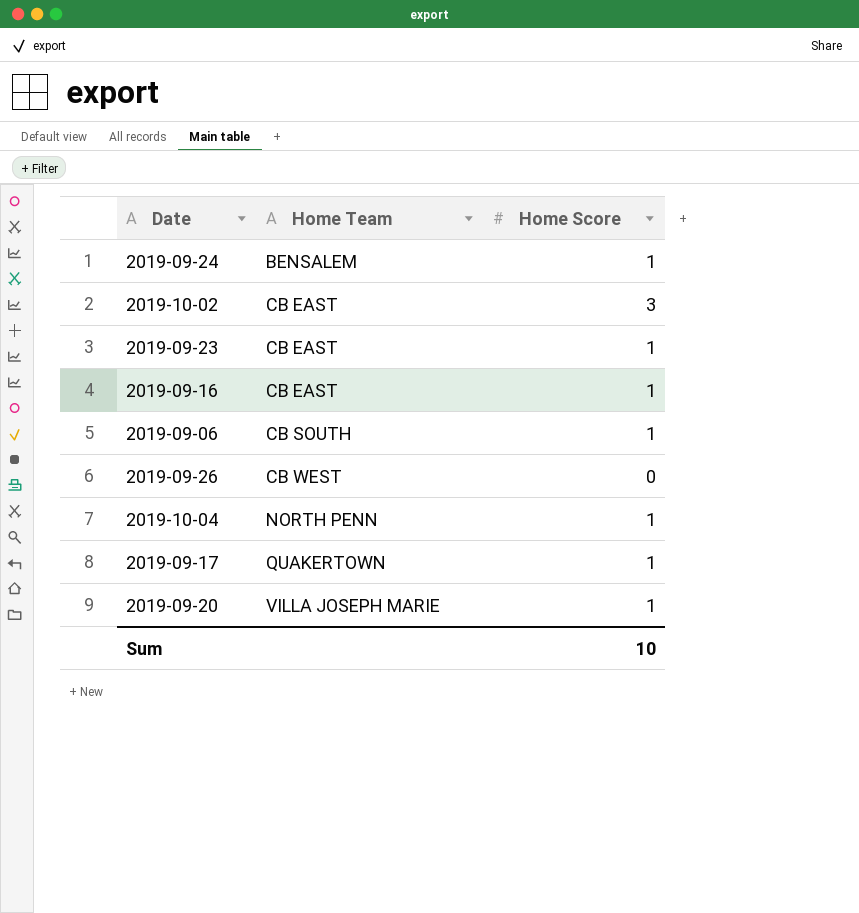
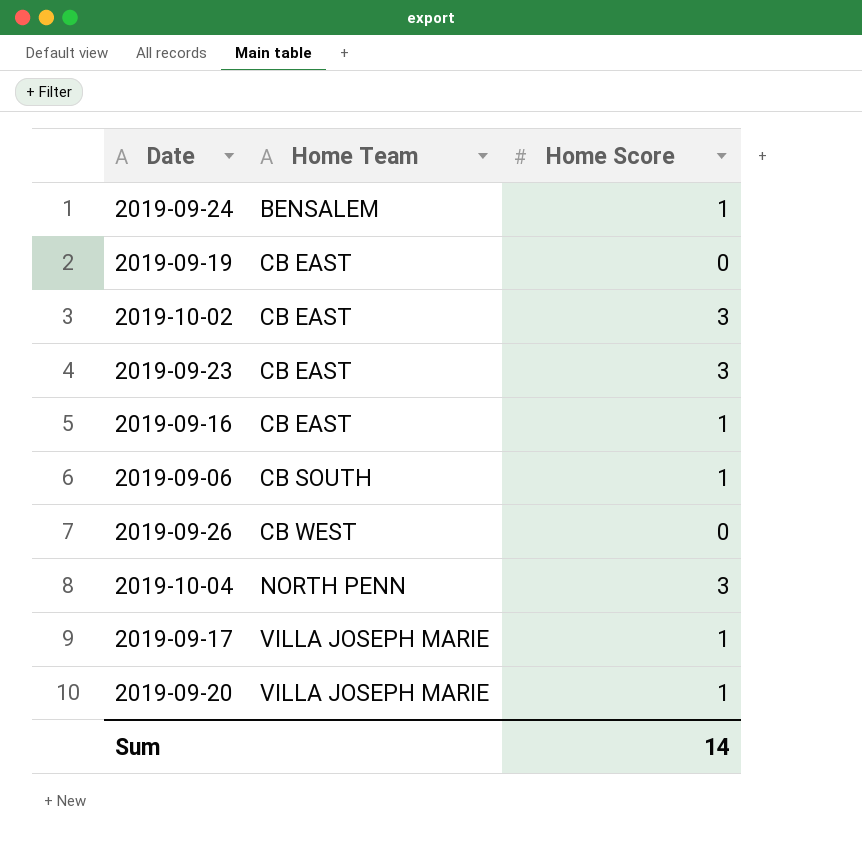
row 2019-09-19: none -> CB EAST | 0
2019-09-23 | Home Score: 1 -> 3
2019-10-04 | Home Score: 1 -> 3
2019-09-17 | Home Team: QUAKERTOWN -> VILLA JOSEPH MARIE
Sum | Home Score: 10 -> 14

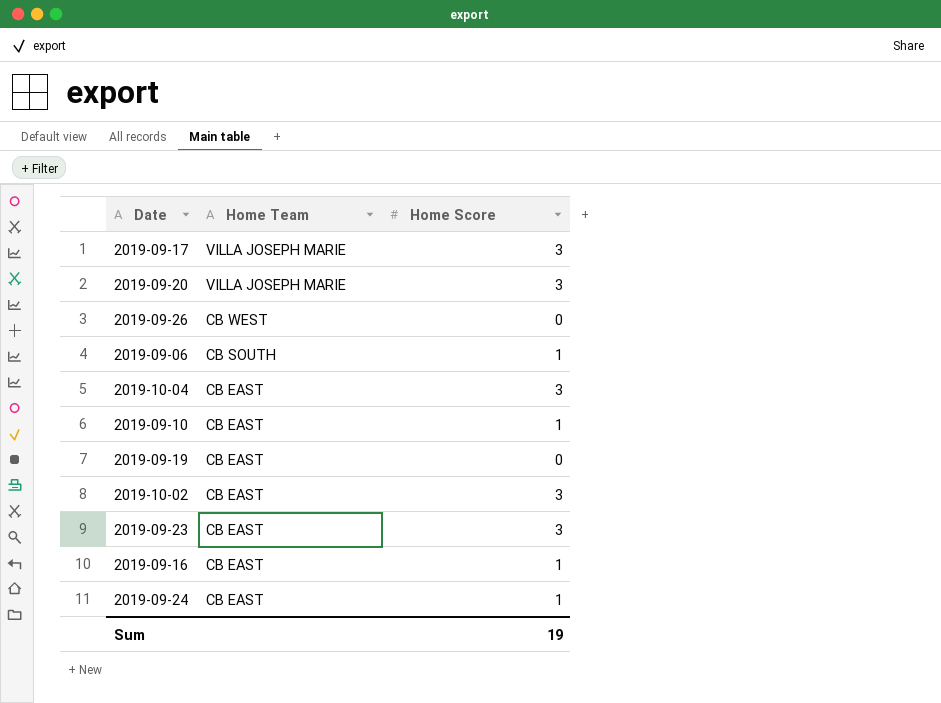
row order: Home Team ascending -> Home Team descending
2019-09-17 | Home Score: 1 -> 3
2019-09-20 | Home Score: 1 -> 3
2019-10-04 | Home Team: NORTH PENN -> CB EAST
row 2019-09-10: none -> CB EAST | 1
2019-09-24 | Home Team: BENSALEM -> CB EAST
Sum | Home Score: 14 -> 19

